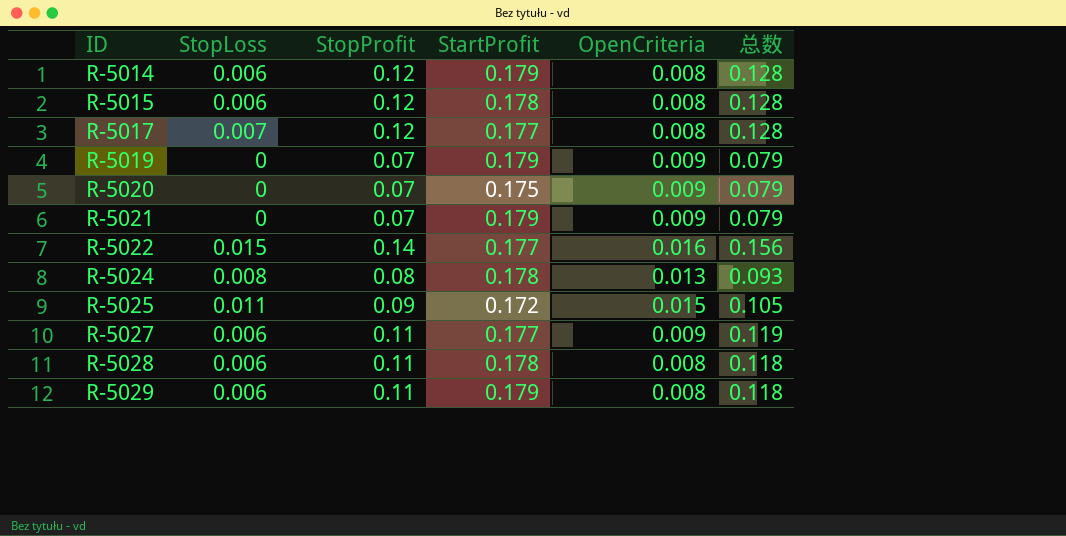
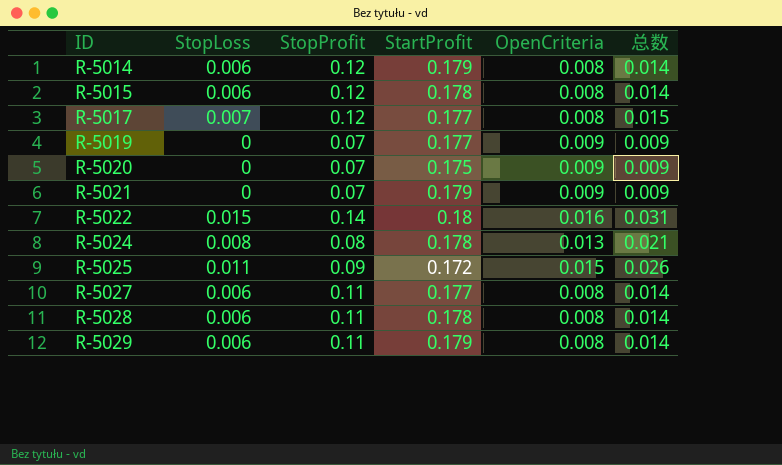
column 总数 | formula: [StopProfit] + [OpenCriteria] -> [StopLoss] + [OpenCriteria]
R-5019 | StartProfit: 0.179 -> 0.177
R-5022 | StartProfit: 0.177 -> 0.18
R-5027 | OpenCriteria: 0.009 -> 0.008

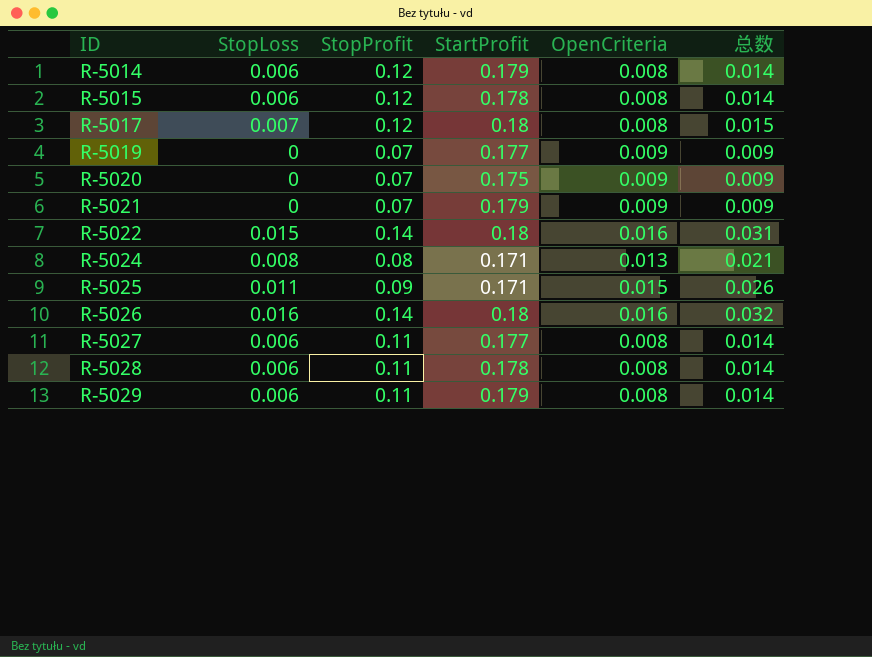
R-5017 | StartProfit: 0.177 -> 0.18
R-5024 | StartProfit: 0.178 -> 0.171
R-5025 | StartProfit: 0.172 -> 0.171
row R-5026: none -> 0.016 | 0.14 | 0.18 | 0.016 | 0.032

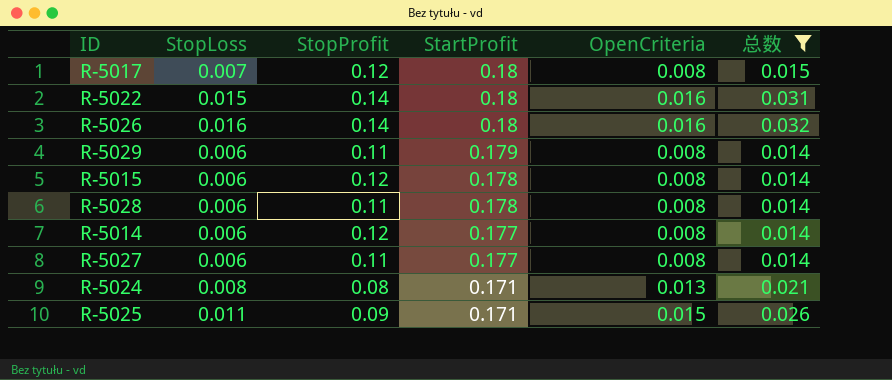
filter: none -> 总数 != 0.009
row order: ID ascending -> StartProfit descending
R-5014 | StartProfit: 0.179 -> 0.177

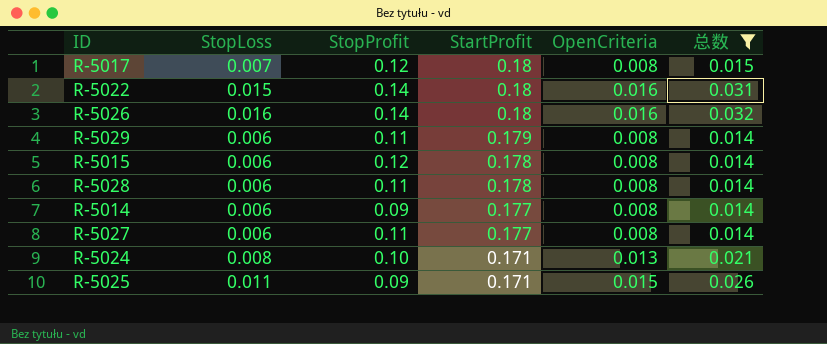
R-5014 | StopProfit: 0.12 -> 0.09
R-5024 | StopProfit: 0.08 -> 0.10

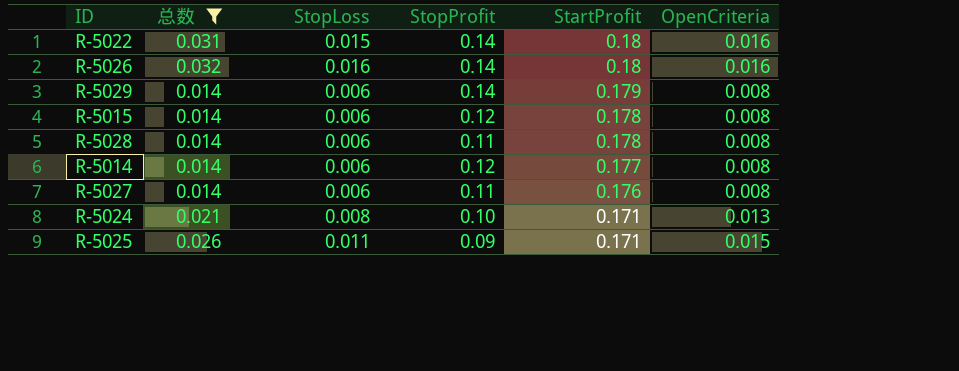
column 总数 | position: 6 -> 2
row R-5017: 0.007 | 0.12 | 0.18 | 0.008 | 0.015 -> none
R-5029 | StopProfit: 0.11 -> 0.14
R-5014 | StopProfit: 0.09 -> 0.12
R-5027 | StartProfit: 0.177 -> 0.176

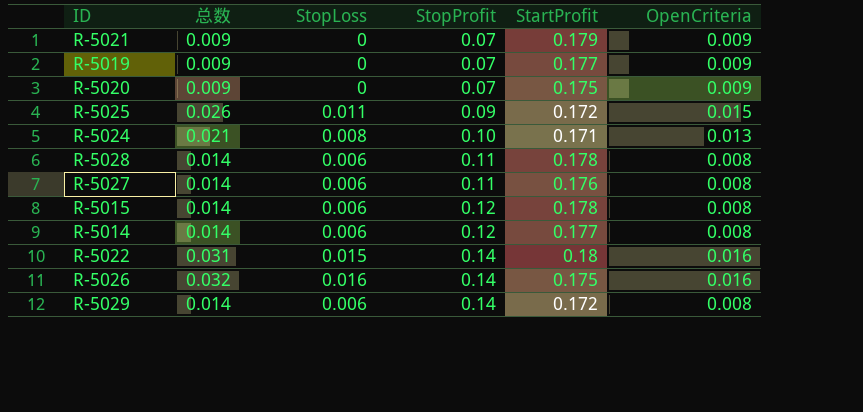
filter: 总数 != 0.009 -> none
row order: StartProfit descending -> StopProfit ascending
R-5025 | StartProfit: 0.171 -> 0.172
R-5026 | StartProfit: 0.18 -> 0.175
R-5029 | StartProfit: 0.179 -> 0.172

